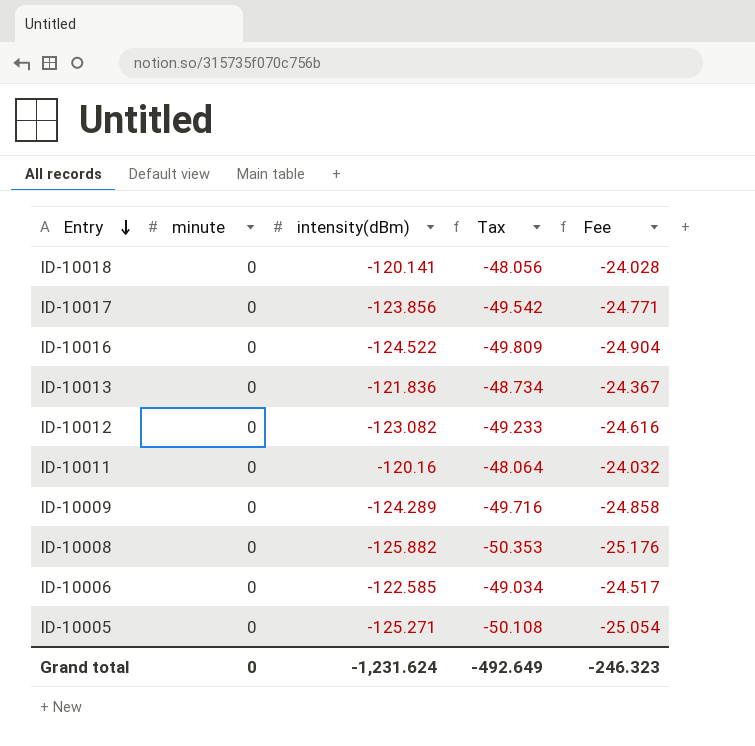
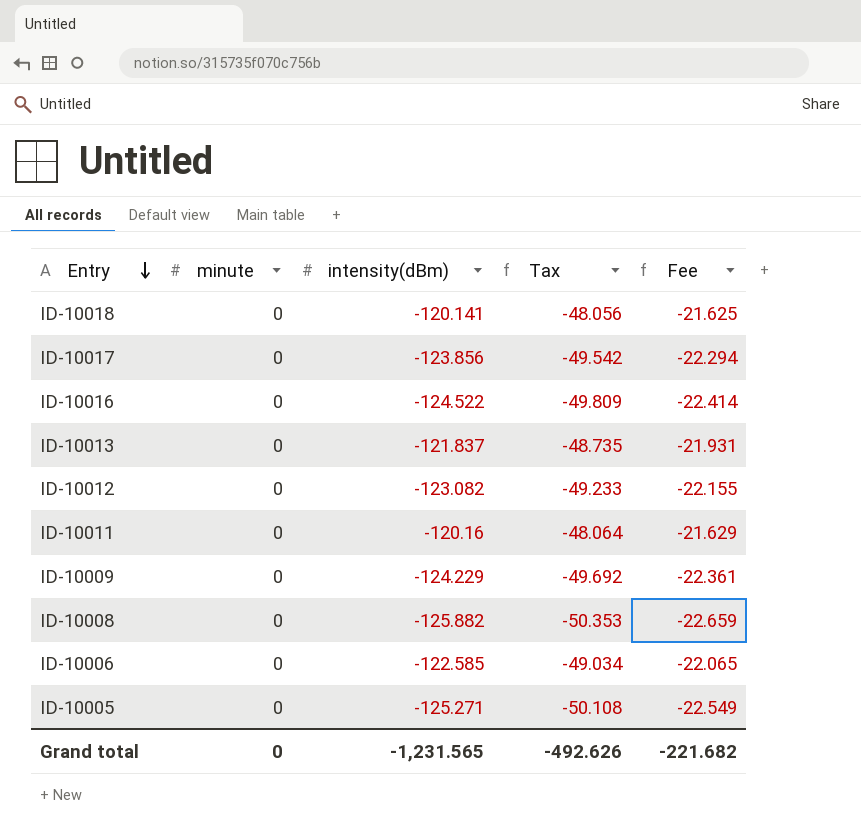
column Fee | formula: [intensity(dBm)] * 0.2 -> [intensity(dBm)] * 0.18
ID-10013 | intensity(dBm): -121.836 -> -121.837
ID-10013 | Tax: -48.734 -> -48.735
ID-10009 | intensity(dBm): -124.289 -> -124.229
ID-10009 | Tax: -49.716 -> -49.692
Grand total | intensity(dBm): -1,231.624 -> -1,231.565
Grand total | Tax: -492.649 -> -492.626
Grand total | Fee: -246.323 -> -221.682

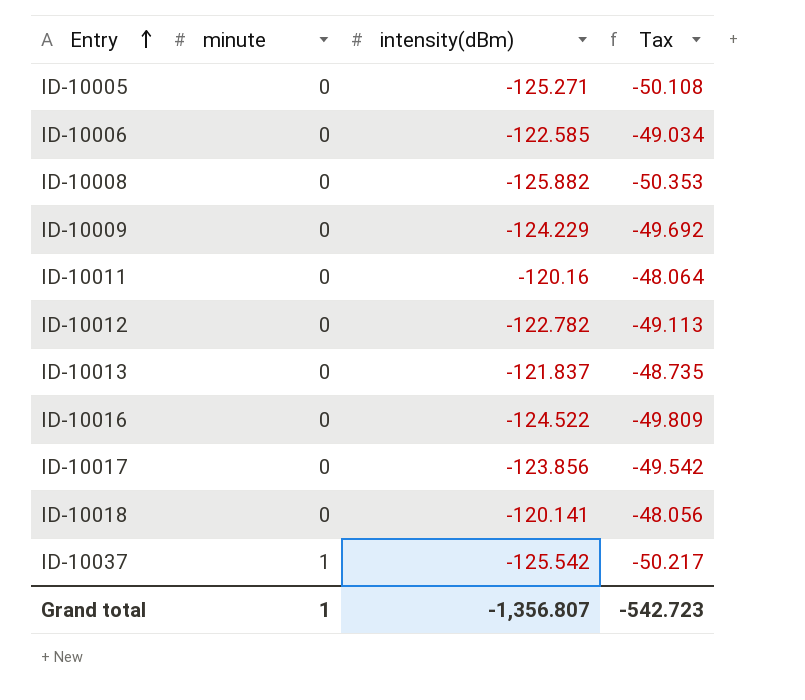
row order: Entry descending -> Entry ascending
column Fee | formula: [intensity(dBm)] * 0.18 -> none
ID-10012 | intensity(dBm): -123.082 -> -122.782
ID-10012 | Tax: -49.233 -> -49.113
row ID-10037: none -> 1 | -125.542 | -50.217
Grand total | minute: 0 -> 1
Grand total | intensity(dBm): -1,231.565 -> -1,356.807
Grand total | Tax: -492.626 -> -542.723

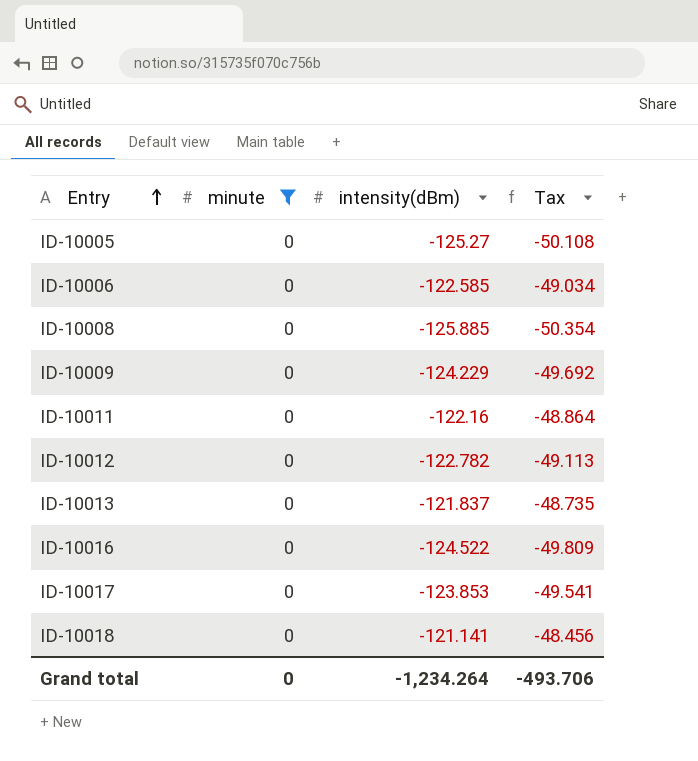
filter: none -> minute = 0
ID-10005 | intensity(dBm): -125.271 -> -125.27
ID-10008 | intensity(dBm): -125.882 -> -125.885
ID-10008 | Tax: -50.353 -> -50.354
ID-10011 | intensity(dBm): -120.16 -> -122.16
ID-10011 | Tax: -48.064 -> -48.864
ID-10017 | intensity(dBm): -123.856 -> -123.853
ID-10017 | Tax: -49.542 -> -49.541
ID-10018 | intensity(dBm): -120.141 -> -121.141
ID-10018 | Tax: -48.056 -> -48.456
Grand total | minute: 1 -> 0
Grand total | intensity(dBm): -1,356.807 -> -1,234.264
Grand total | Tax: -542.723 -> -493.706

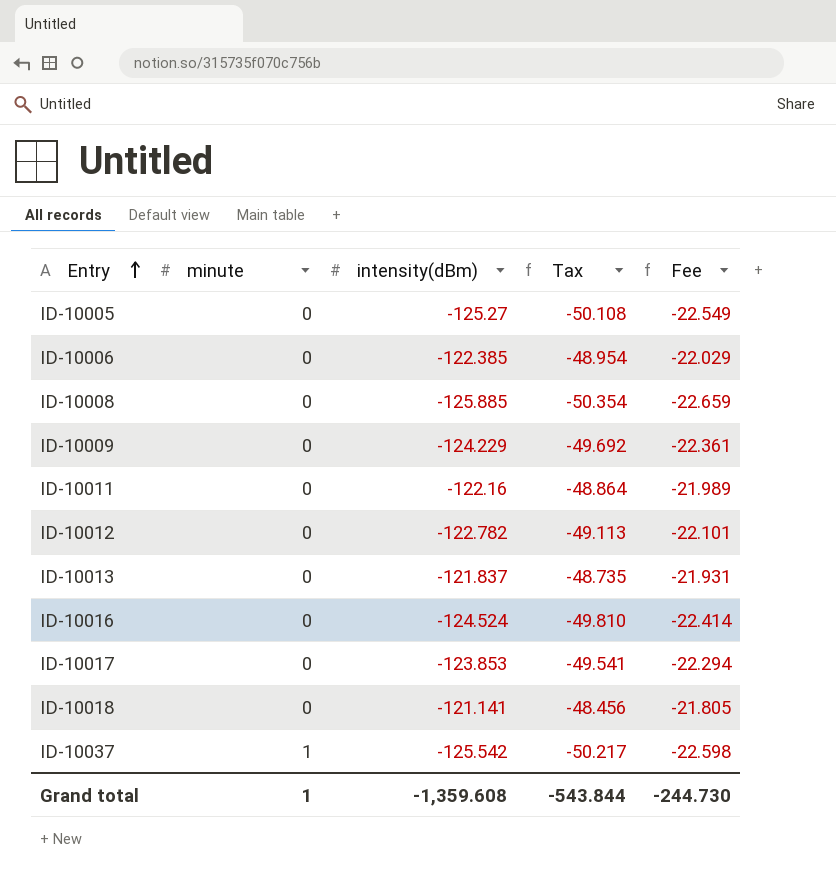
filter: minute = 0 -> none
column Fee | formula: none -> [intensity(dBm)] * 0.18
ID-10006 | intensity(dBm): -122.585 -> -122.385
ID-10006 | Tax: -49.034 -> -48.954
ID-10016 | intensity(dBm): -124.522 -> -124.524
ID-10016 | Tax: -49.809 -> -49.810
Grand total | minute: 0 -> 1
Grand total | intensity(dBm): -1,234.264 -> -1,359.608
Grand total | Tax: -493.706 -> -543.844

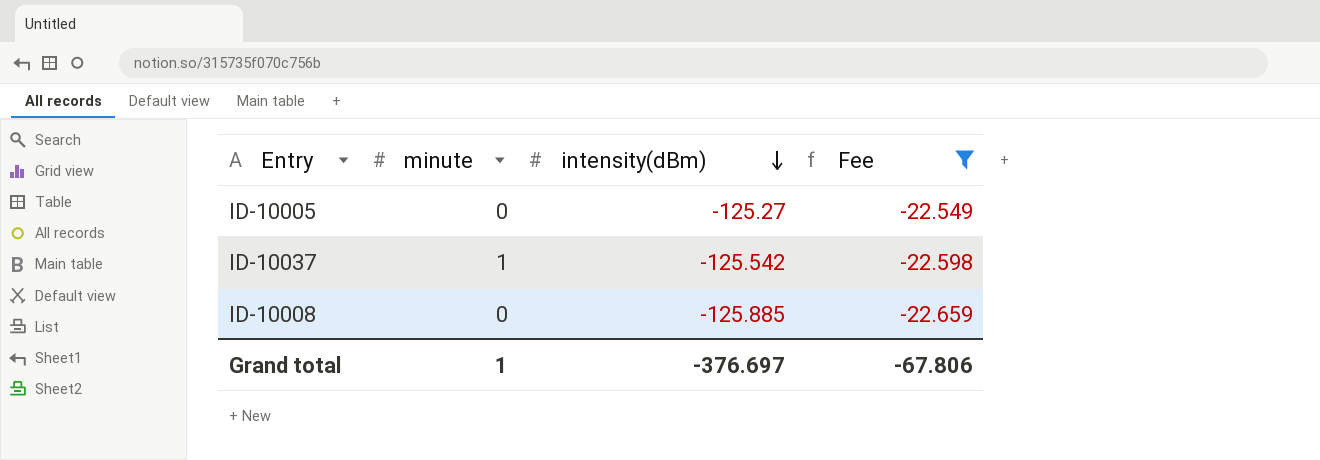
filter: none -> Fee <= -22.549
row order: Entry ascending -> intensity(dBm) descending
column Tax | formula: [intensity(dBm)] * 0.4 -> none
Grand total | intensity(dBm): -1,359.608 -> -376.697
Grand total | Fee: -244.730 -> -67.806

